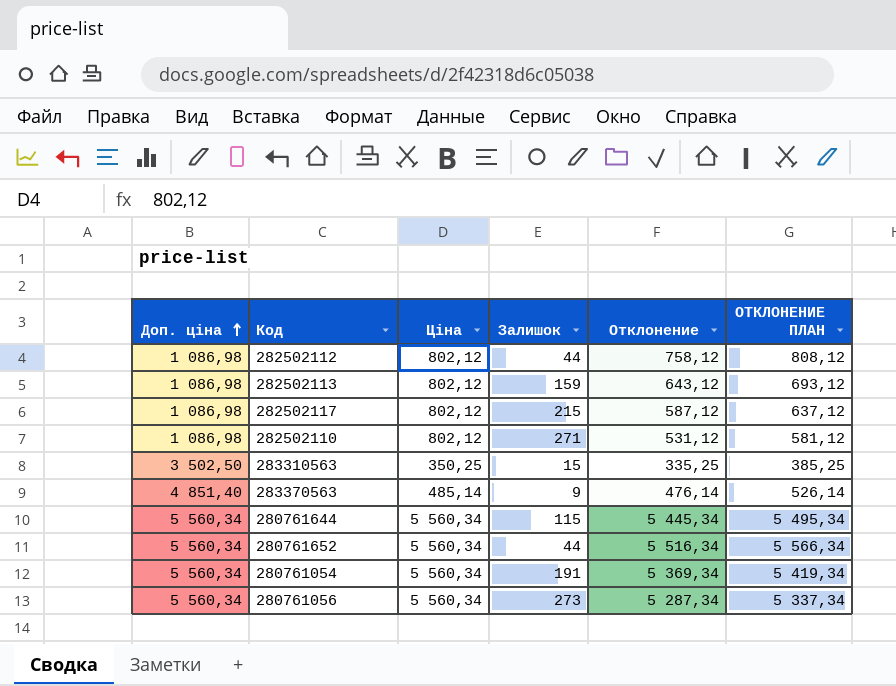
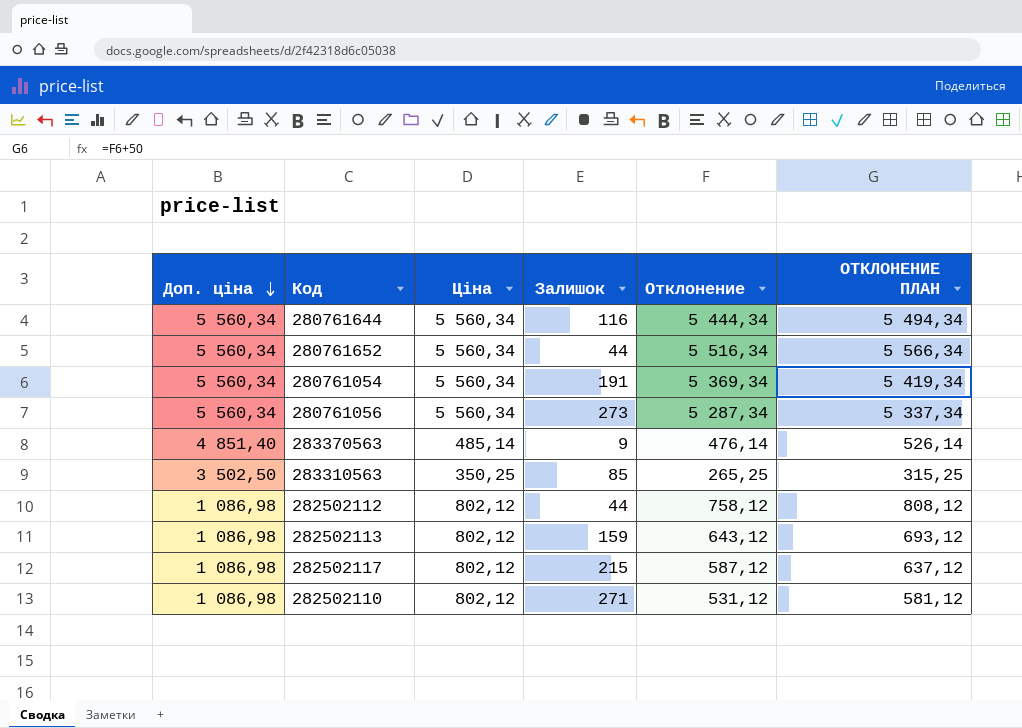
row order: Доп. ціна ascending -> Доп. ціна descending
280761644 | Залишок: 115 -> 116
280761644 | Отклонение: 5 445,34 -> 5 444,34
280761644 | ОТКЛОНЕНИЕ ПЛАН: 5 495,34 -> 5 494,34
283310563 | Залишок: 15 -> 85
283310563 | Отклонение: 335,25 -> 265,25
283310563 | ОТКЛОНЕНИЕ ПЛАН: 385,25 -> 315,25

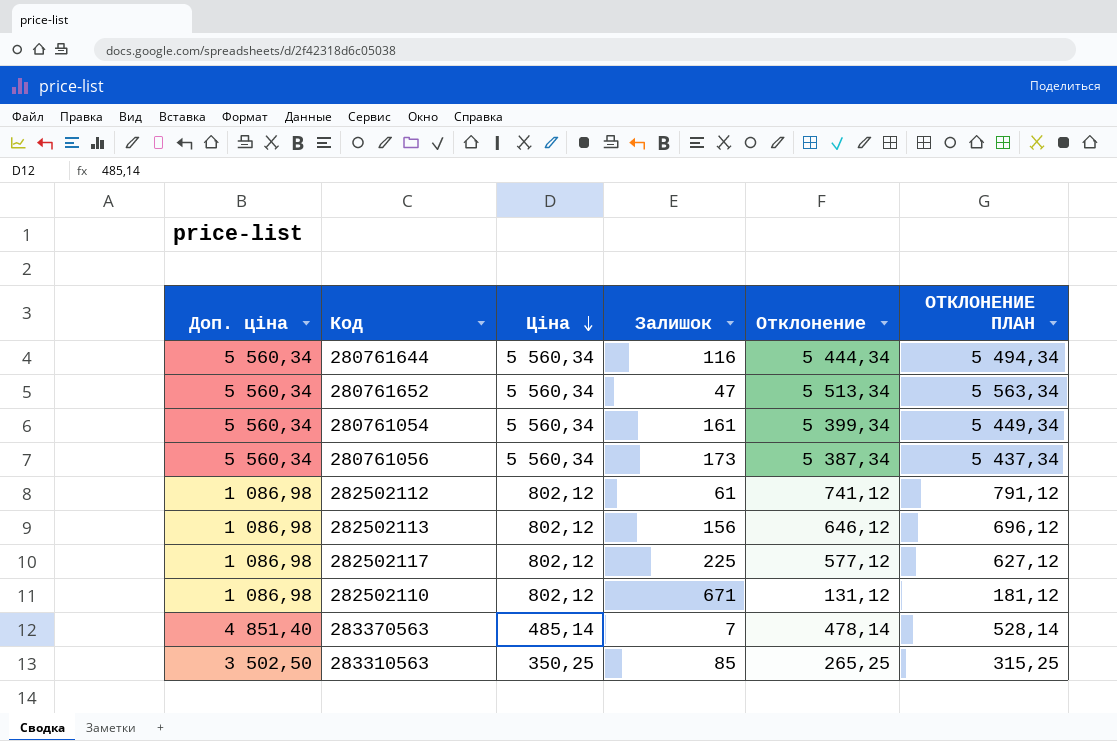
row order: Доп. ціна descending -> Ціна descending
280761652 | Залишок: 44 -> 47
280761652 | Отклонение: 5 516,34 -> 5 513,34
280761652 | ОТКЛОНЕНИЕ ПЛАН: 5 566,34 -> 5 563,34
280761054 | Залишок: 191 -> 161
280761054 | Отклонение: 5 369,34 -> 5 399,34
280761054 | ОТКЛОНЕНИЕ ПЛАН: 5 419,34 -> 5 449,34
280761056 | Залишок: 273 -> 173
280761056 | Отклонение: 5 287,34 -> 5 387,34
280761056 | ОТКЛОНЕНИЕ ПЛАН: 5 337,34 -> 5 437,34
282502112 | Залишок: 44 -> 61
282502112 | Отклонение: 758,12 -> 741,12
282502112 | ОТКЛОНЕНИЕ ПЛАН: 808,12 -> 791,12
282502113 | Залишок: 159 -> 156
282502113 | Отклонение: 643,12 -> 646,12
282502113 | ОТКЛОНЕНИЕ ПЛАН: 693,12 -> 696,12
282502117 | Залишок: 215 -> 225
282502117 | Отклонение: 587,12 -> 577,12
282502117 | ОТКЛОНЕНИЕ ПЛАН: 637,12 -> 627,12
282502110 | Залишок: 271 -> 671
282502110 | Отклонение: 531,12 -> 131,12
282502110 | ОТКЛОНЕНИЕ ПЛАН: 581,12 -> 181,12
283370563 | Залишок: 9 -> 7
283370563 | Отклонение: 476,14 -> 478,14
283370563 | ОТКЛОНЕНИЕ ПЛАН: 526,14 -> 528,14

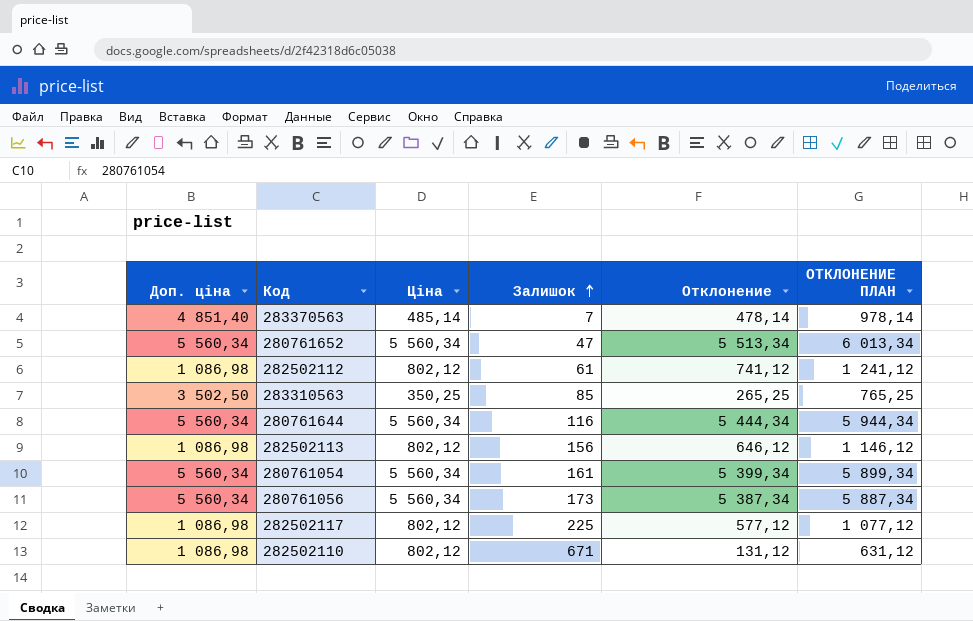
row order: Ціна descending -> Залишок ascending
column ОТКЛОНЕНИЕ ПЛАН | formula: [Отклонение] + 50 -> [Отклонение] + 500

